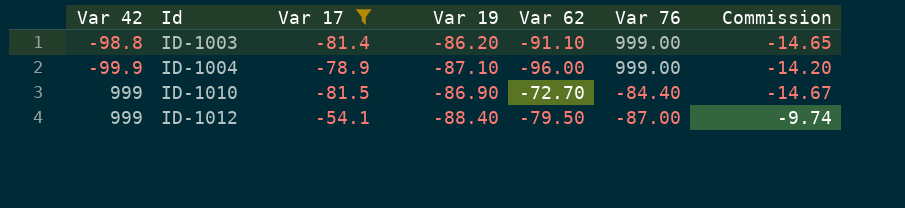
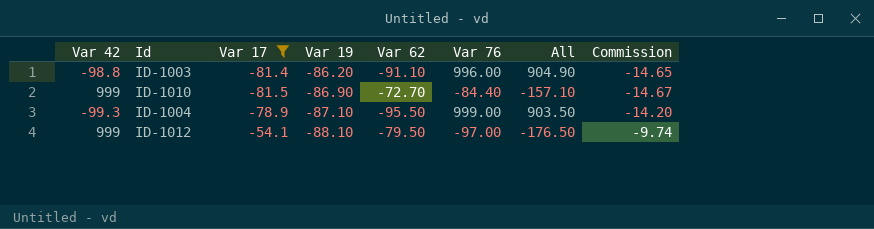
row order: Id ascending -> Var 19 descending
column All | formula: none -> [Var 62] + [Var 76]
ID-1003 | Var 76: 999.00 -> 996.00
ID-1004 | Var 42: -99.9 -> -99.3
ID-1004 | Var 62: -96.00 -> -95.50
ID-1012 | Var 19: -88.40 -> -88.10
ID-1012 | Var 76: -87.00 -> -97.00

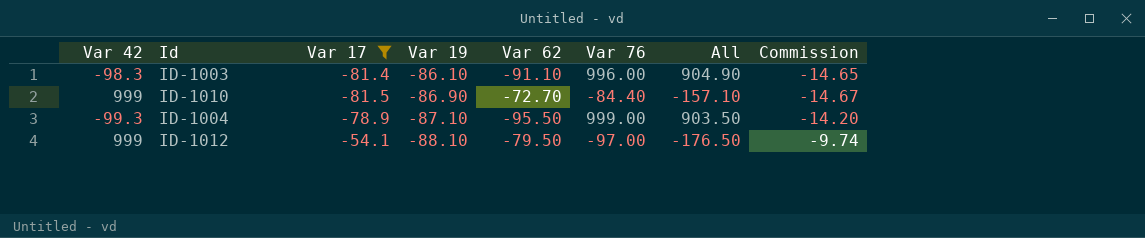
ID-1003 | Var 42: -98.8 -> -98.3
ID-1003 | Var 19: -86.20 -> -86.10

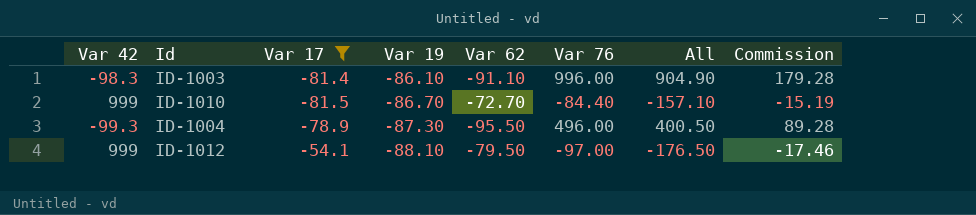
column Commission | formula: [Var 17] * 0.18 -> [Var 76] * 0.18
ID-1010 | Var 19: -86.90 -> -86.70
ID-1004 | Var 19: -87.10 -> -87.30
ID-1004 | Var 76: 999.00 -> 496.00
ID-1004 | All: 903.50 -> 400.50

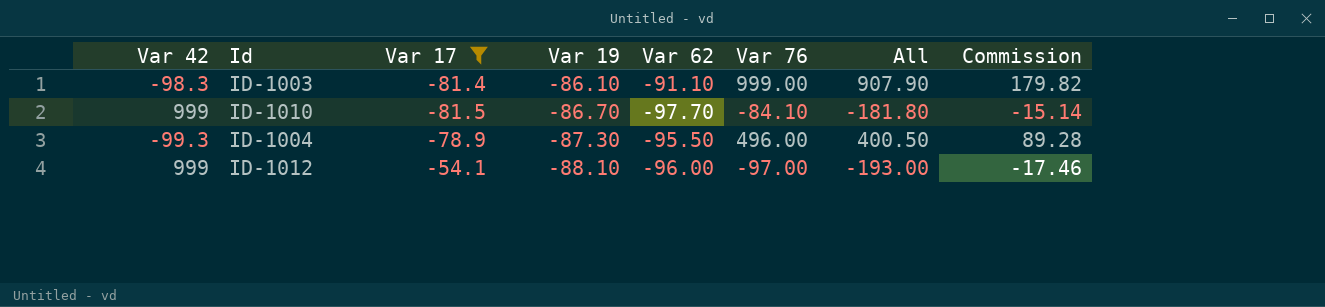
ID-1003 | Var 76: 996.00 -> 999.00
ID-1003 | All: 904.90 -> 907.90
ID-1003 | Commission: 179.28 -> 179.82
ID-1010 | Var 62: -72.70 -> -97.70
ID-1010 | Var 76: -84.40 -> -84.10
ID-1010 | All: -157.10 -> -181.80
ID-1010 | Commission: -15.19 -> -15.14
ID-1012 | Var 62: -79.50 -> -96.00
ID-1012 | All: -176.50 -> -193.00

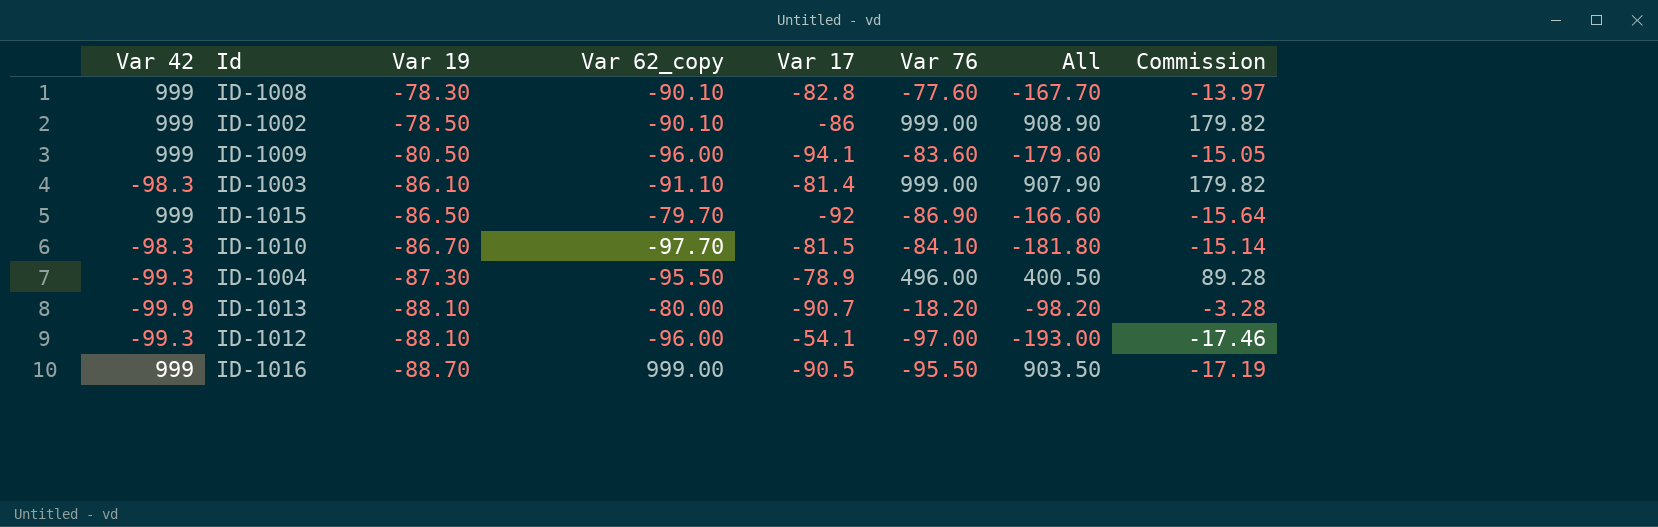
filter: Var 17 >= -81.5 -> none
column name: Var 62 -> Var 62_copy
column Var 17 | position: 3 -> 5
ID-1010 | Var 42: 999 -> -98.3
ID-1012 | Var 42: 999 -> -99.3

